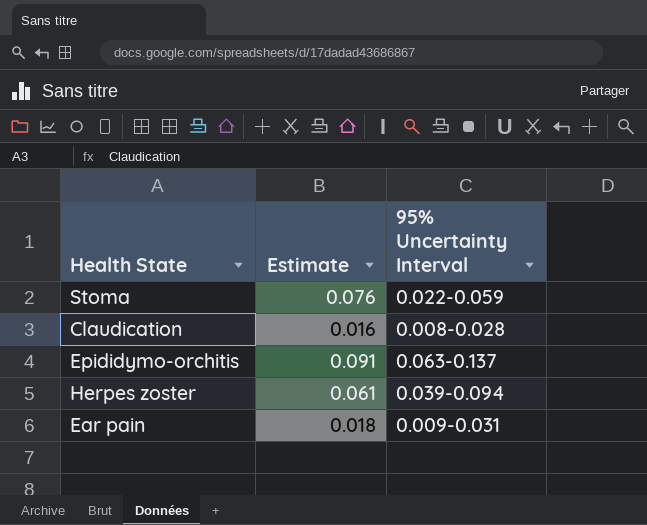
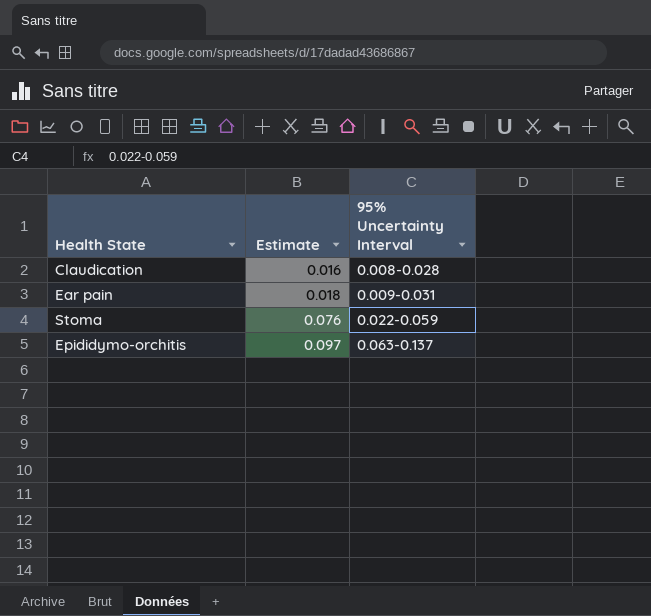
row order: none -> Estimate ascending
row Herpes zoster: 0.061 | 0.039-0.094 -> none
Epididymo-orchitis | Estimate: 0.091 -> 0.097

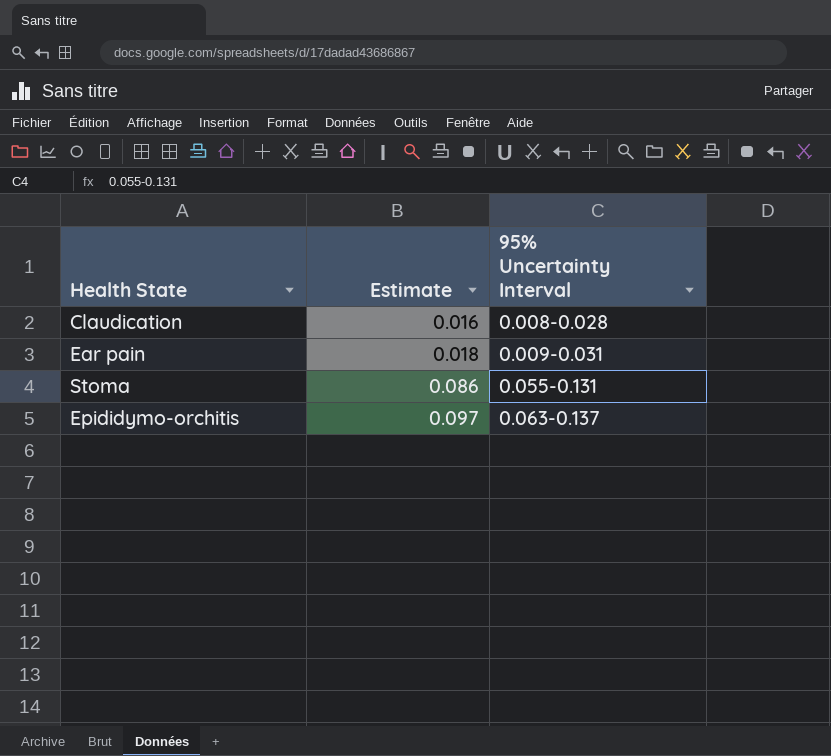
Stoma | Estimate: 0.076 -> 0.086
Stoma | 95% Uncertainty Interval: 0.022-0.059 -> 0.055-0.131

